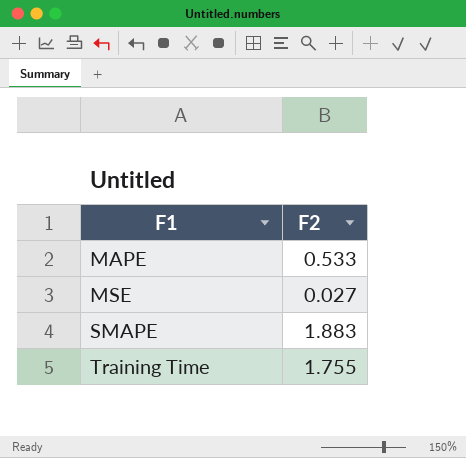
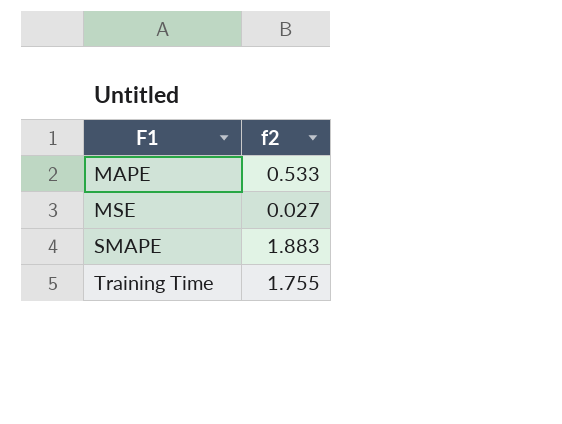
column name: F2 -> f2

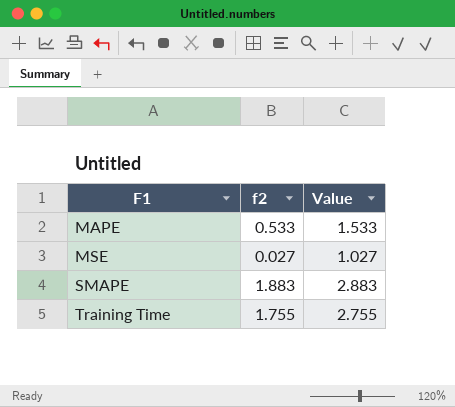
column Value | formula: none -> [f2] + 1

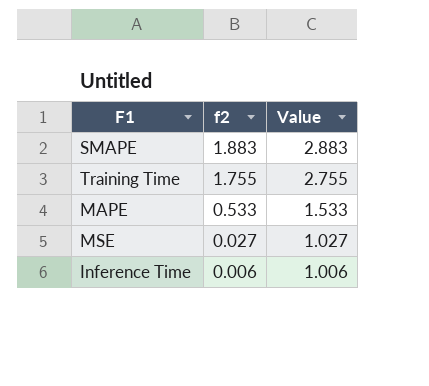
row order: F1 ascending -> f2 descending
row Inference Time: none -> 0.006 | 1.006

